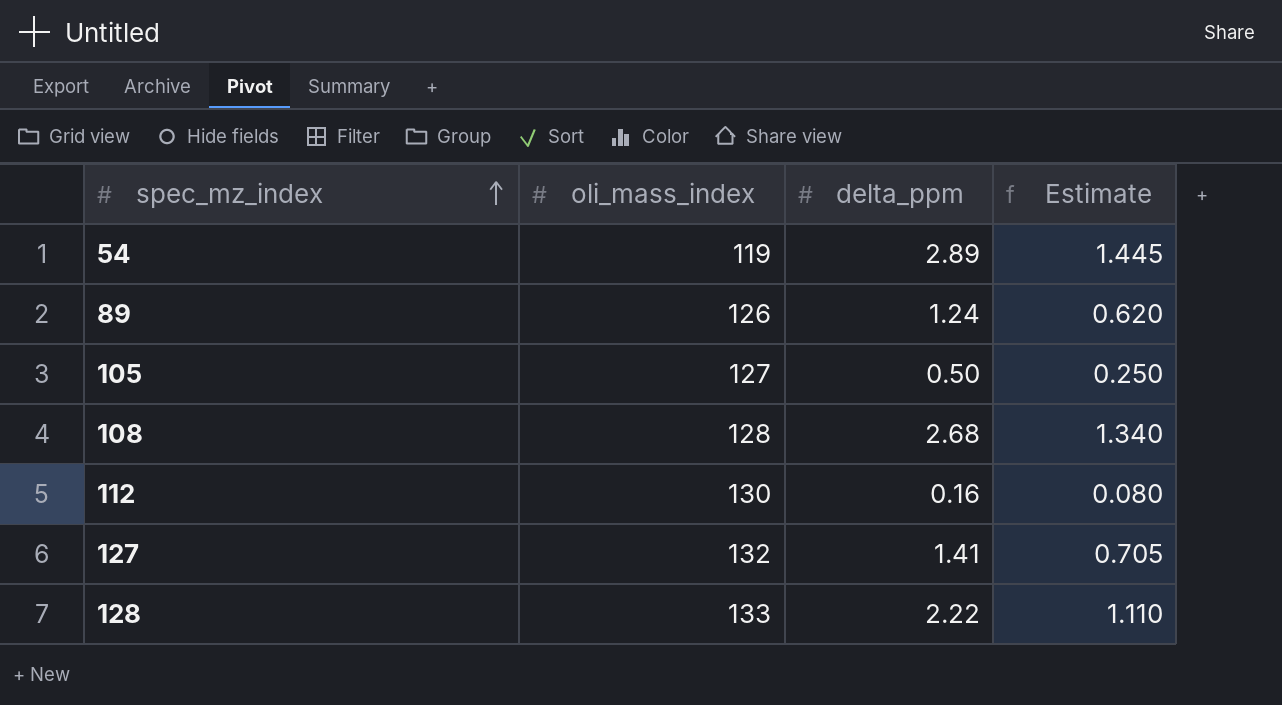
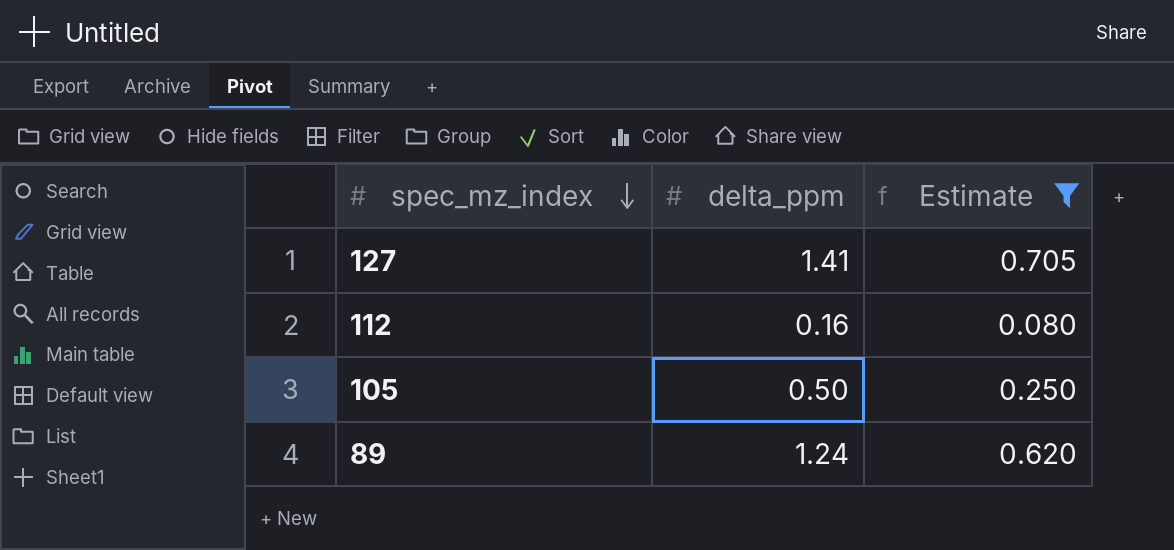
filter: none -> Estimate <= 0.705
row order: spec_mz_index ascending -> spec_mz_index descending
column oli_mass_index | position: 2 -> none

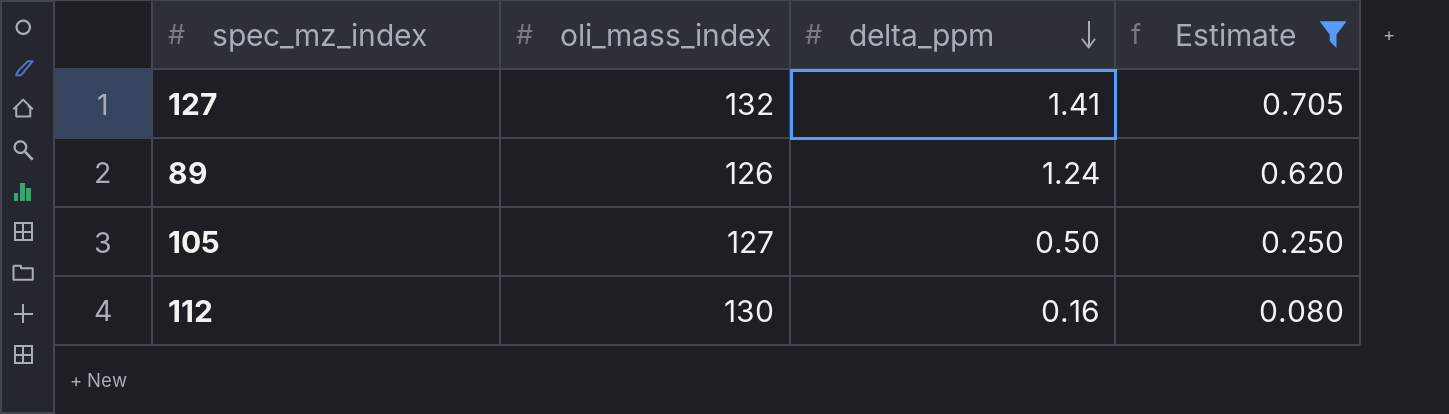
row order: spec_mz_index descending -> delta_ppm descending
column oli_mass_index | position: none -> 2

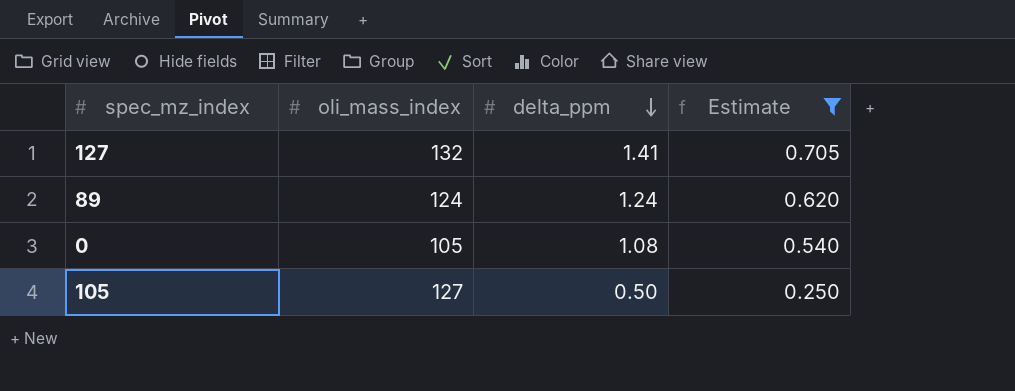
row 112: 130 | 0.16 | 0.080 -> none
89 | oli_mass_index: 126 -> 124
row 0: none -> 105 | 1.08 | 0.540

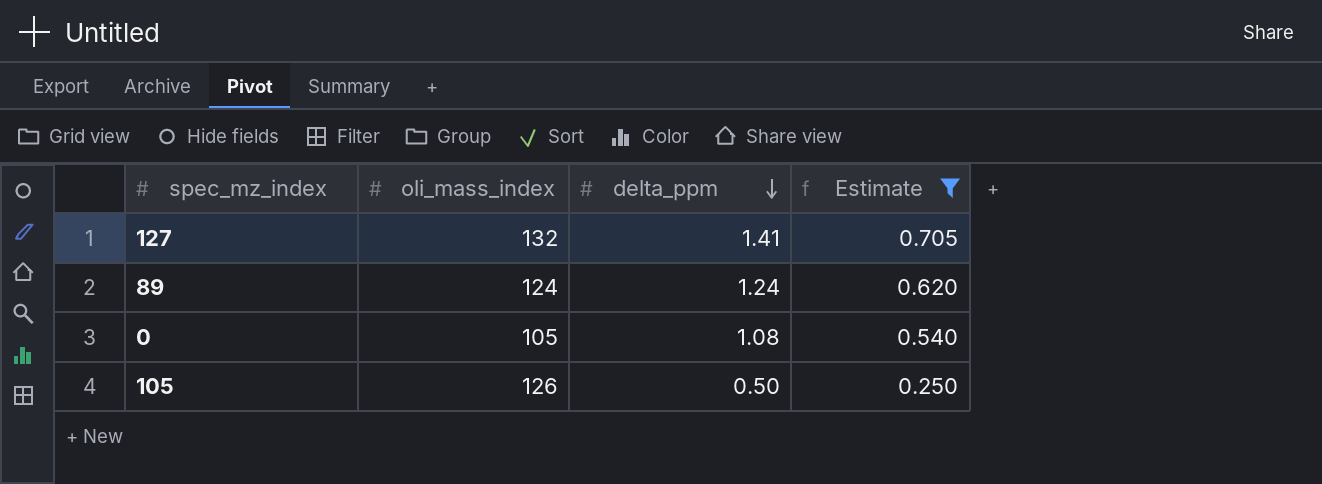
105 | oli_mass_index: 127 -> 126

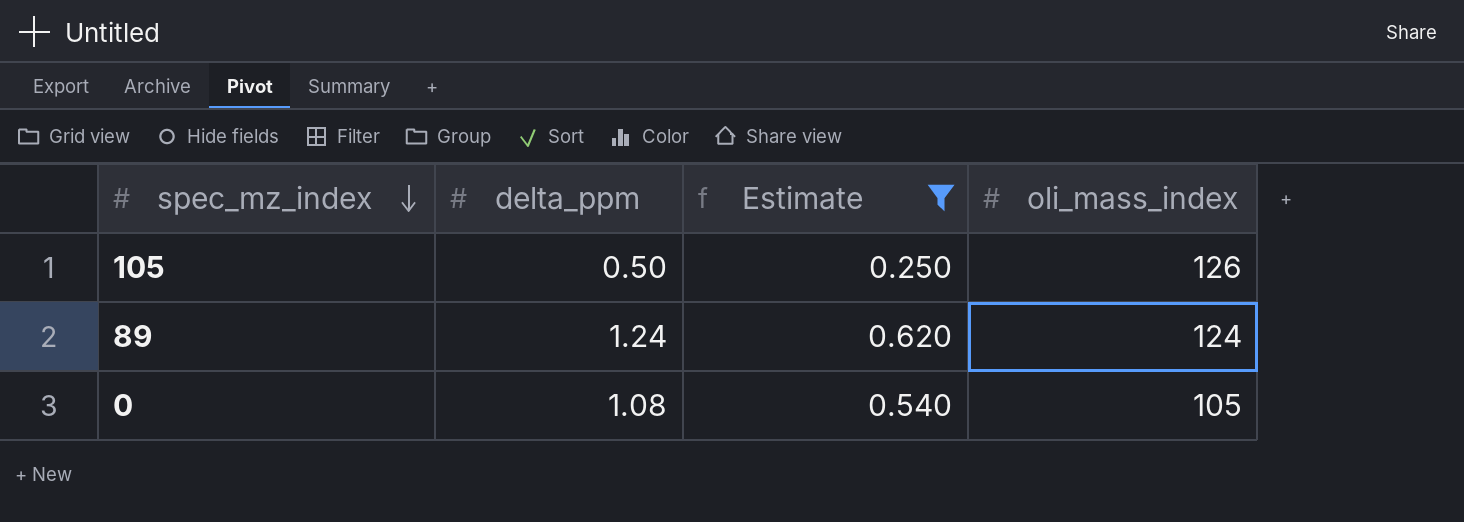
row order: delta_ppm descending -> spec_mz_index descending
column oli_mass_index | position: 2 -> 4
row 127: 132 | 1.41 | 0.705 -> none

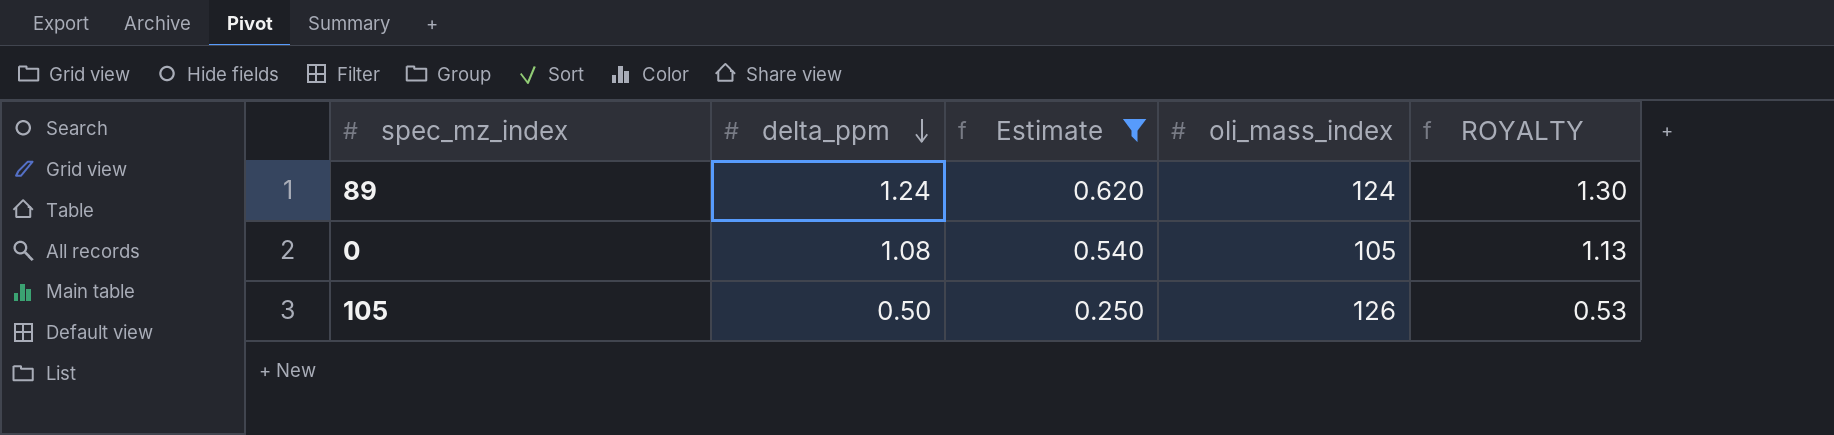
row order: spec_mz_index descending -> delta_ppm descending
column ROYALTY | formula: none -> [delta_ppm] * 1.05

